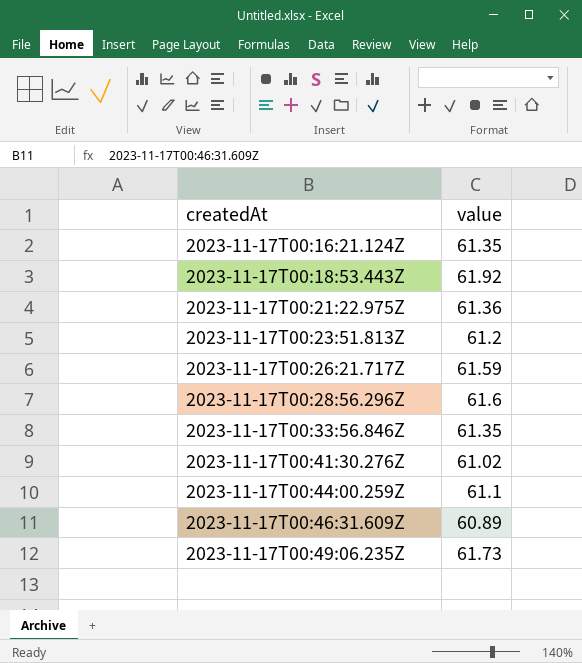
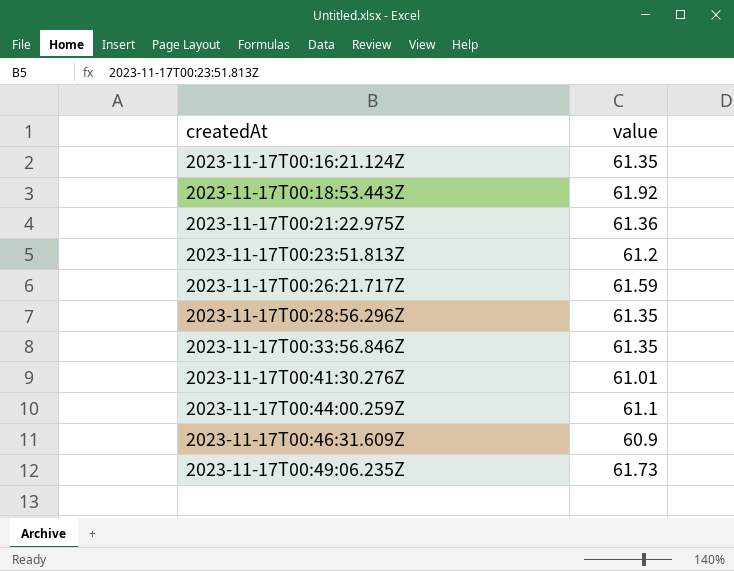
2023-11-17T00:28:56.296Z | value: 61.6 -> 61.35
2023-11-17T00:41:30.276Z | value: 61.02 -> 61.01
2023-11-17T00:46:31.609Z | value: 60.89 -> 60.9

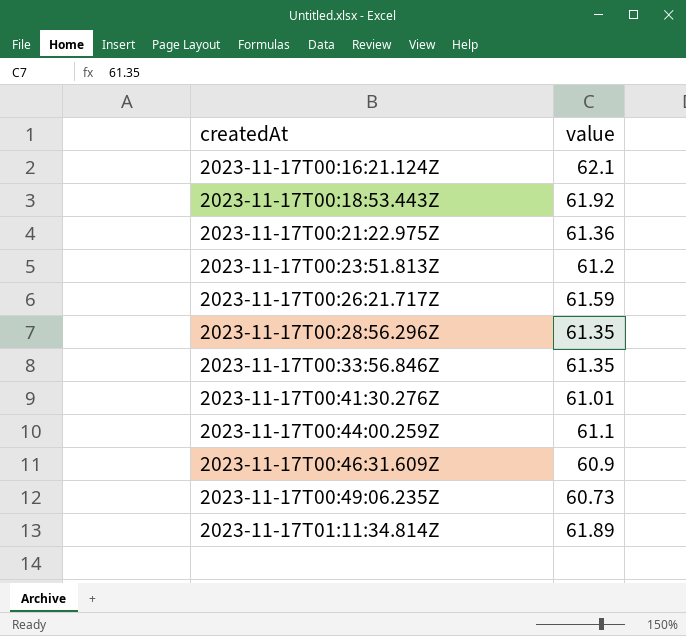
2023-11-17T00:16:21.124Z | value: 61.35 -> 62.1
2023-11-17T00:49:06.235Z | value: 61.73 -> 60.73
row 2023-11-17T01:11:34.814Z: none -> 61.89

